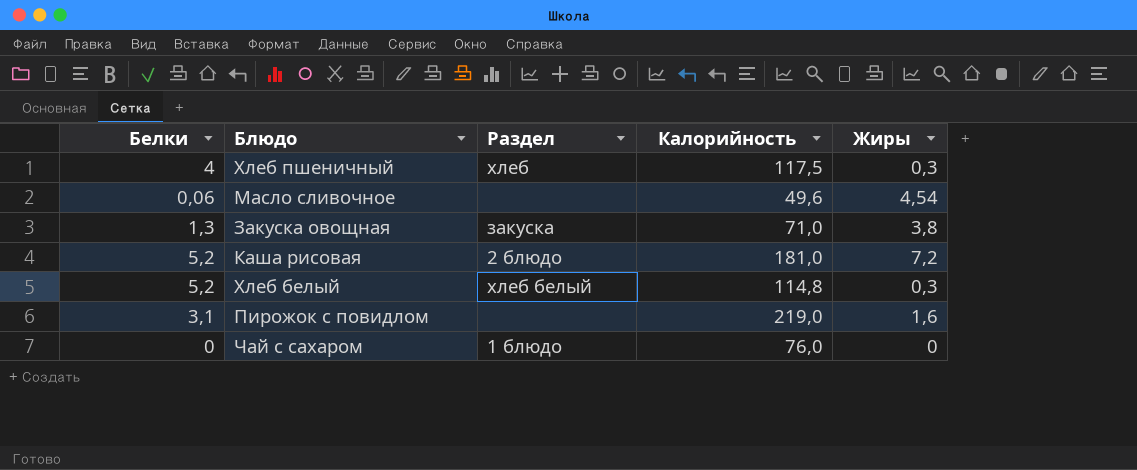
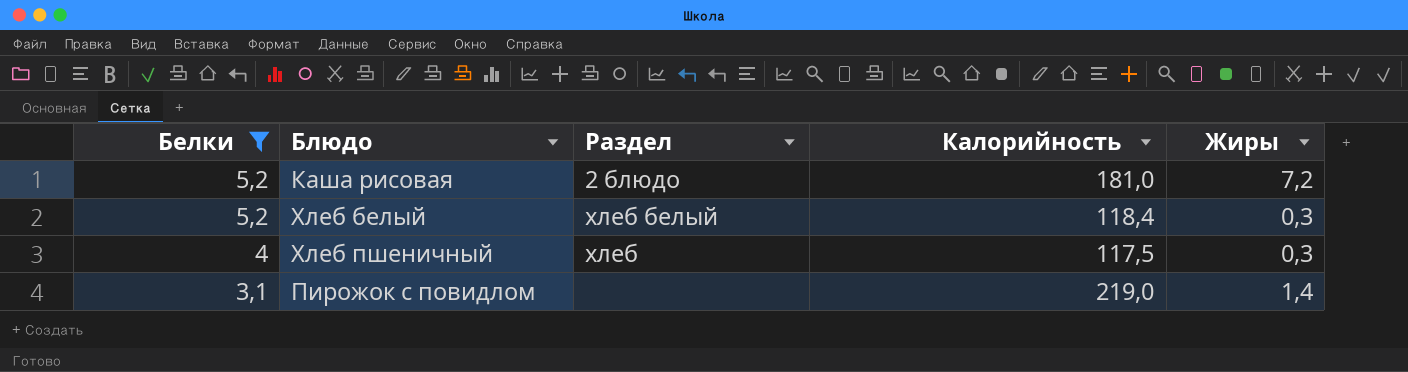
filter: none -> Белки >= 3,1
row order: none -> Белки descending
Хлеб белый | Калорийность: 114,8 -> 118,4
Пирожок с повидлом | Жиры: 1,6 -> 1,4

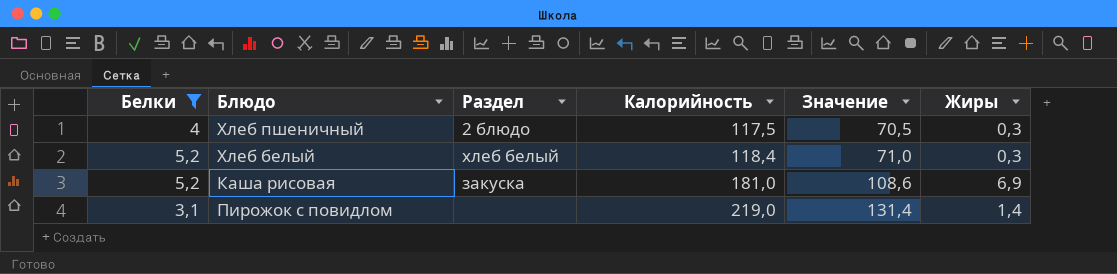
row order: Белки descending -> Калорийность ascending
column Значение | formula: none -> [Калорийность] * 0,6
Хлеб пшеничный | Раздел: хлеб -> 2 блюдо
Каша рисовая | Раздел: 2 блюдо -> закуска
Каша рисовая | Жиры: 7,2 -> 6,9

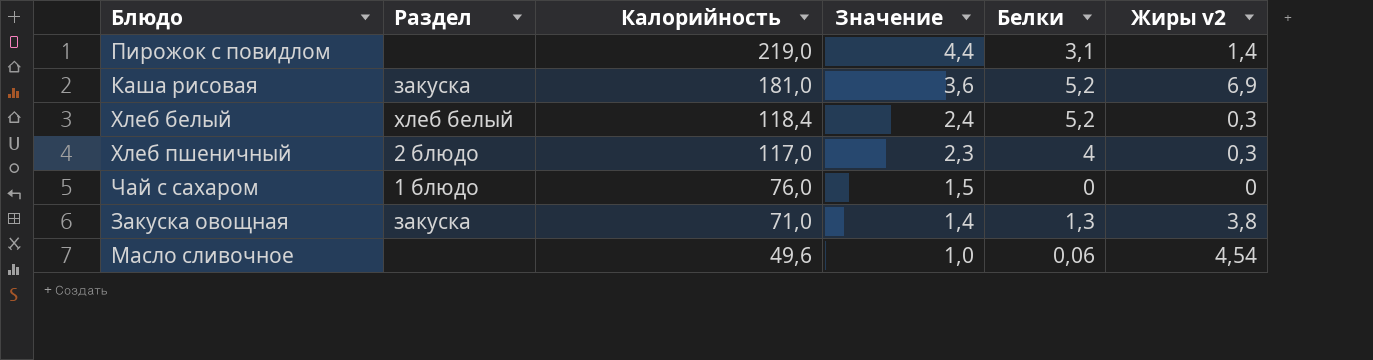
filter: Белки >= 3,1 -> none
row order: Калорийность ascending -> Калорийность descending
column Значение | formula: [Калорийность] * 0,6 -> [Калорийность] * 0,02
column Белки | position: 1 -> 5
column name: Жиры -> Жиры v2
Хлеб пшеничный | Калорийность: 117,5 -> 117,0

